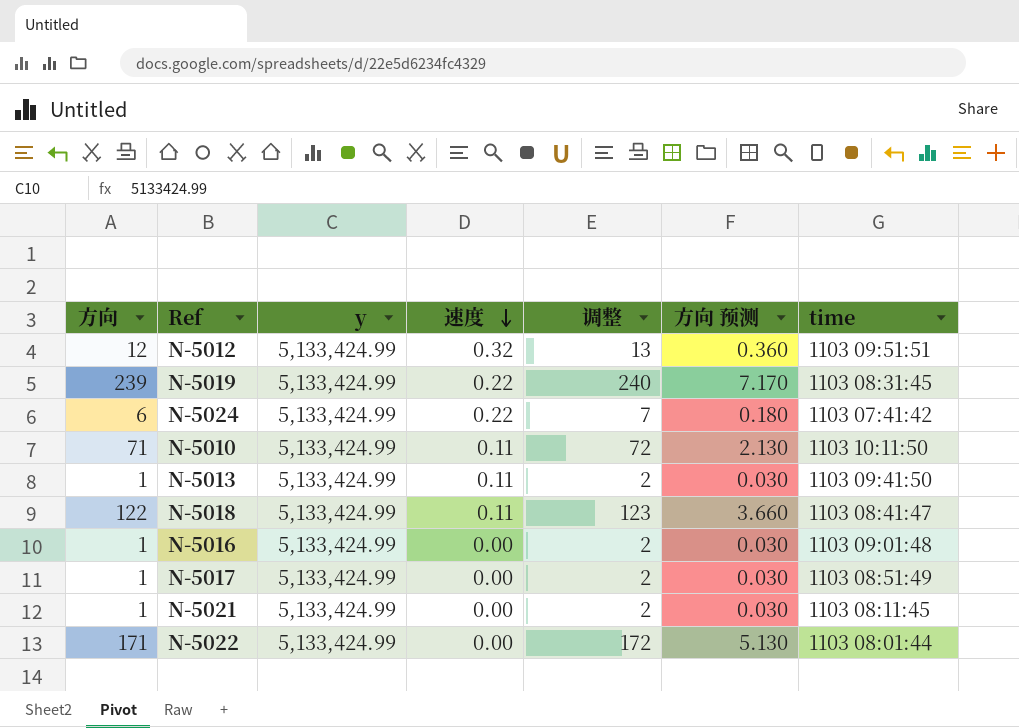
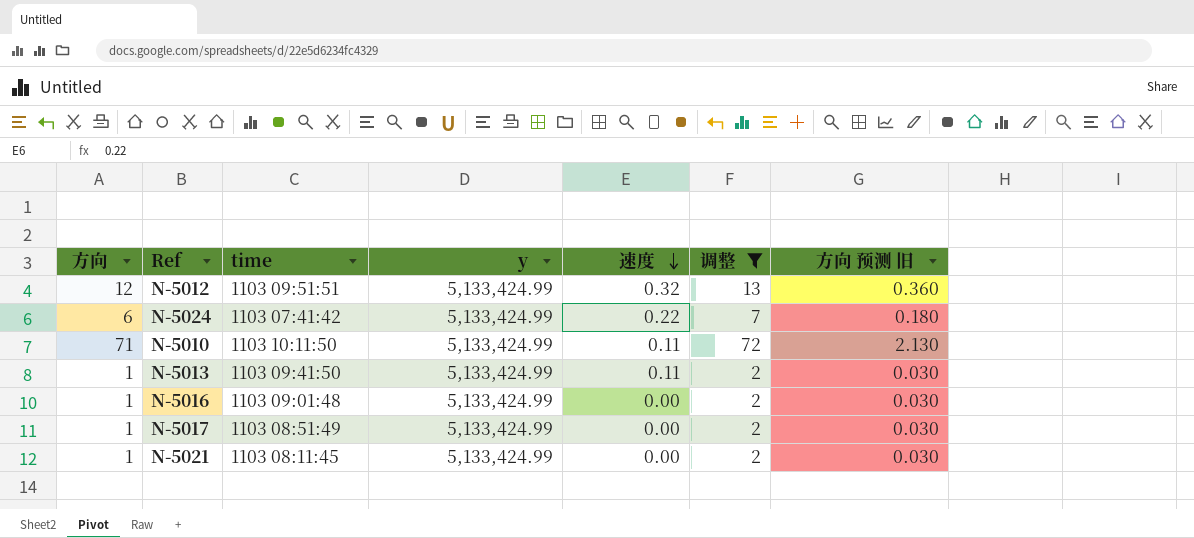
filter: none -> 调整 <= 72
column time | position: 7 -> 3
column name: 方向 预测 -> 方向 预测 旧

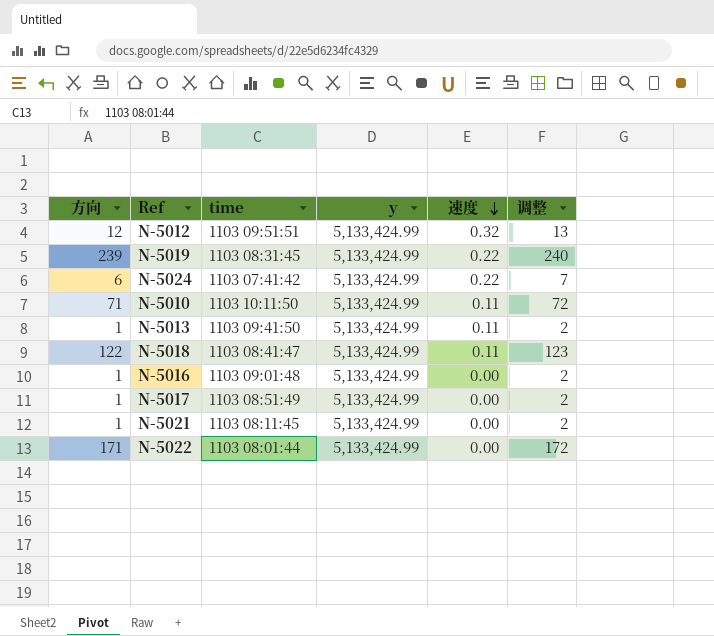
filter: 调整 <= 72 -> none
column 方向 预测 旧 | formula: [方向] * 0.03 -> none

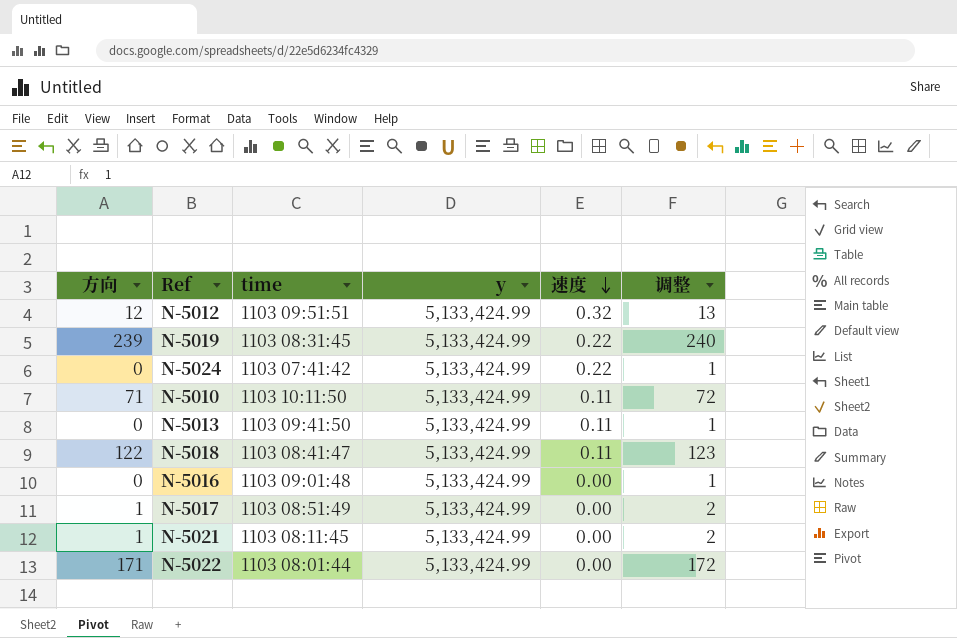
N-5024 | 方向: 6 -> 0
N-5024 | 调整: 7 -> 1
N-5013 | 方向: 1 -> 0
N-5013 | 调整: 2 -> 1
N-5016 | 方向: 1 -> 0
N-5016 | 调整: 2 -> 1

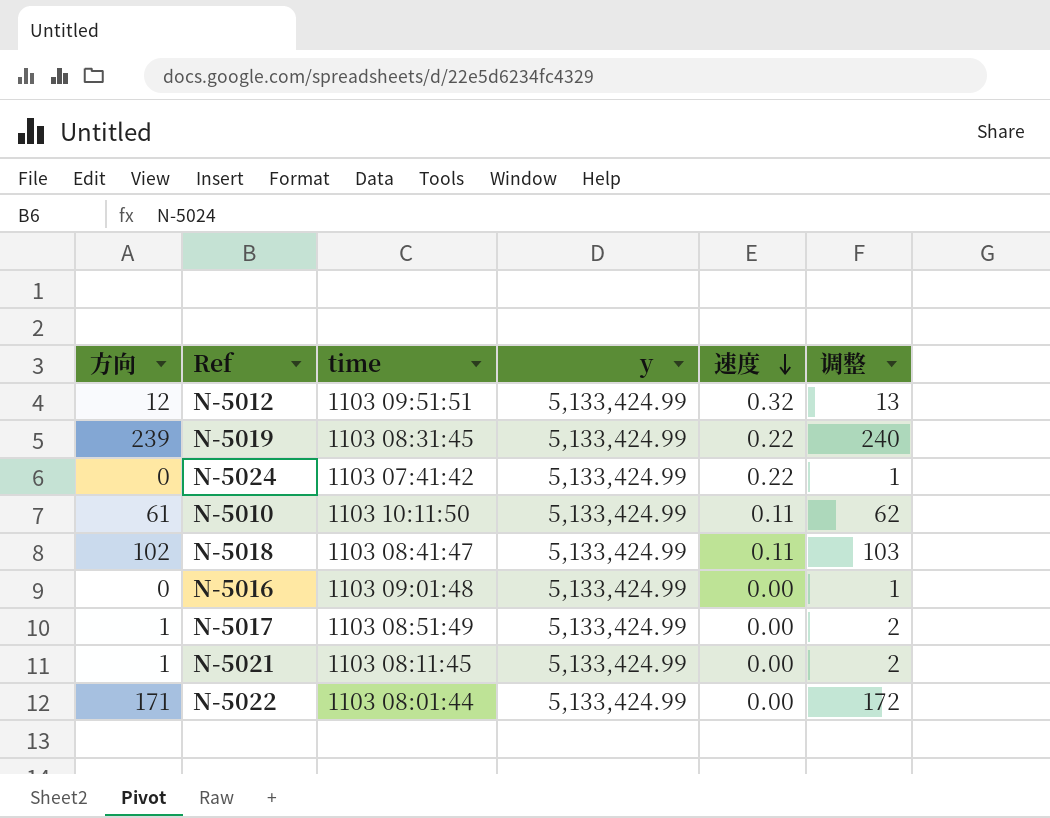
row N-5013: 0 | 1103 09:41:50 | 5,133,424.99 | 0.11 | 1 -> none
N-5010 | 方向: 71 -> 61
N-5010 | 调整: 72 -> 62
N-5018 | 方向: 122 -> 102
N-5018 | 调整: 123 -> 103

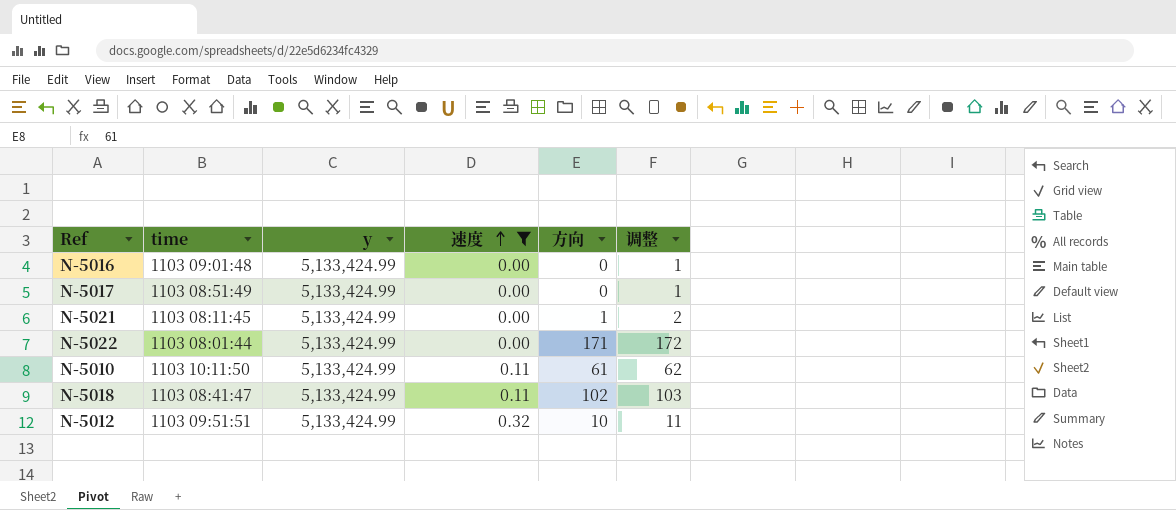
filter: none -> 速度 != 0.22
row order: 速度 descending -> 速度 ascending
column 方向 | position: 1 -> 5
N-5017 | 方向: 1 -> 0
N-5017 | 调整: 2 -> 1
N-5012 | 方向: 12 -> 10
N-5012 | 调整: 13 -> 11

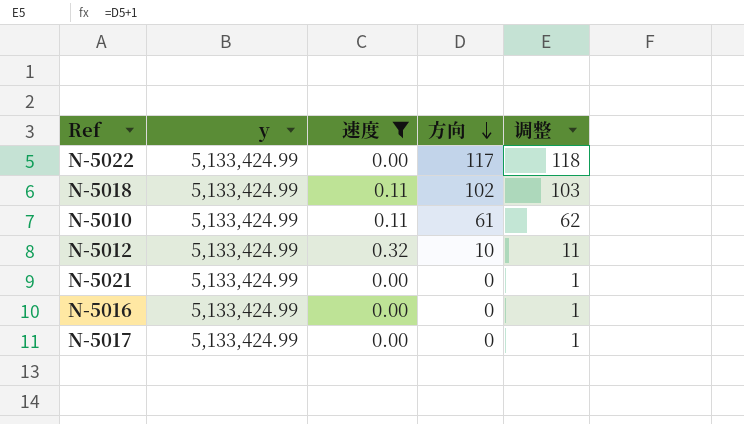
row order: 速度 ascending -> 方向 descending
column time | position: 2 -> none
N-5022 | 方向: 171 -> 117
N-5022 | 调整: 172 -> 118
N-5021 | 方向: 1 -> 0
N-5021 | 调整: 2 -> 1

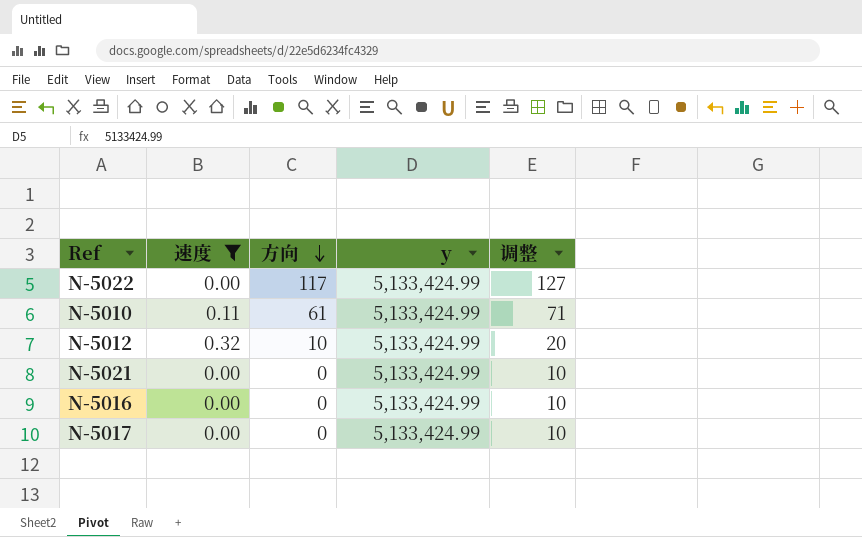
column y | position: 2 -> 4
column 调整 | formula: [方向] + 1 -> [方向] + 10
row N-5018: 5,133,424.99 | 0.11 | 102 | 103 -> none

